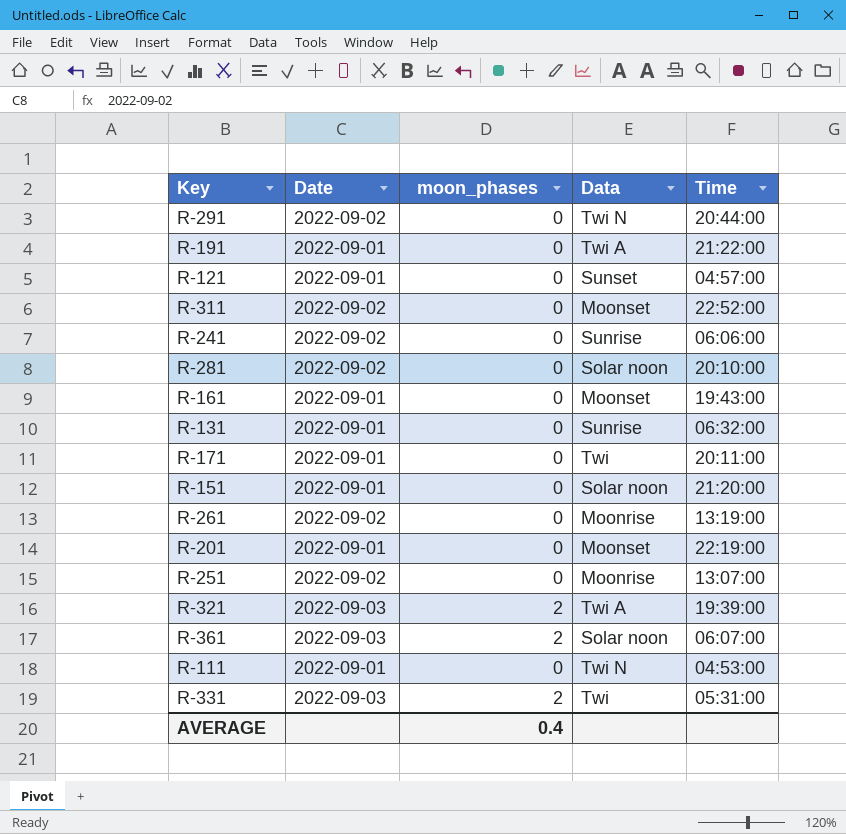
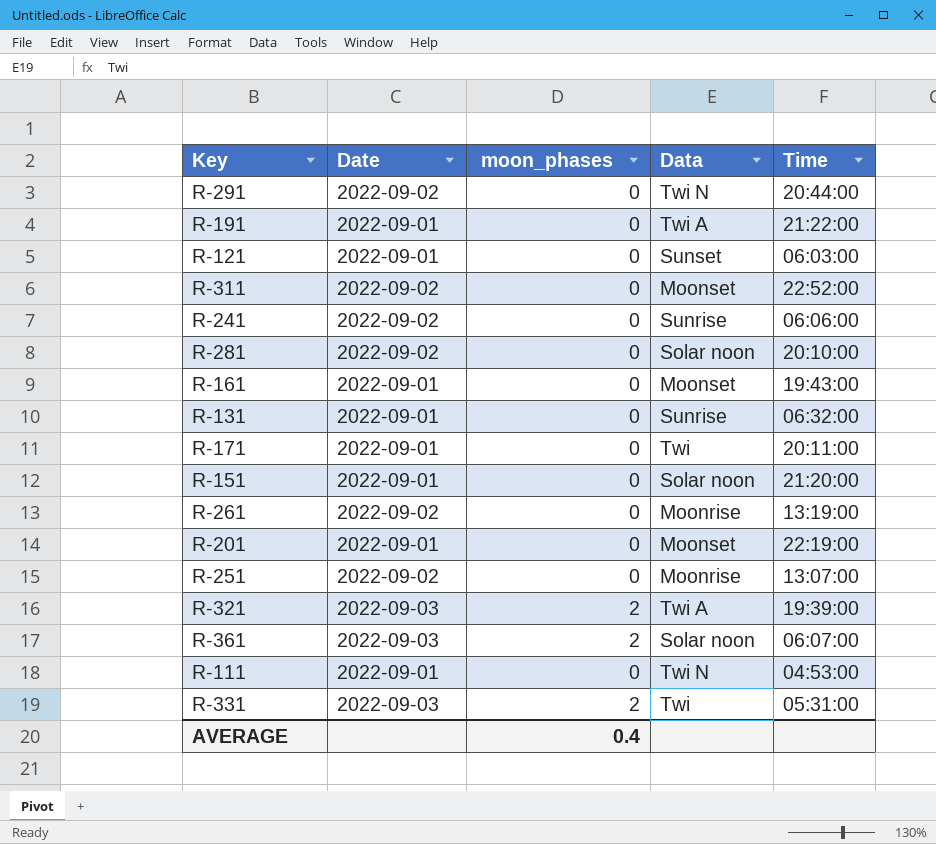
R-121 | Time: 04:57:00 -> 06:03:00

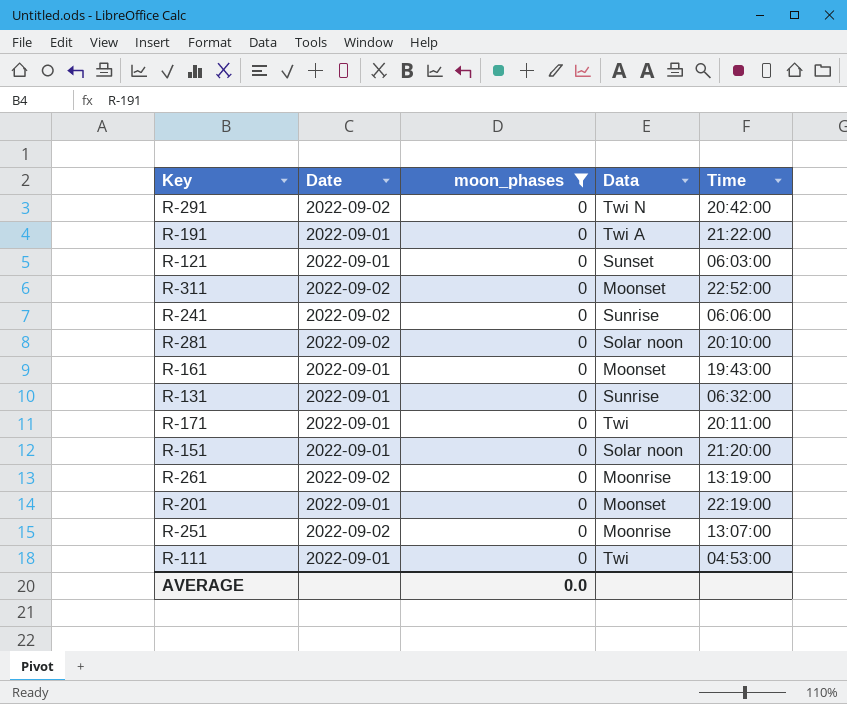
filter: none -> moon_phases = 0
R-291 | Time: 20:44:00 -> 20:42:00
R-111 | Data: Twi N -> Twi
AVERAGE | moon_phases: 0.4 -> 0.0

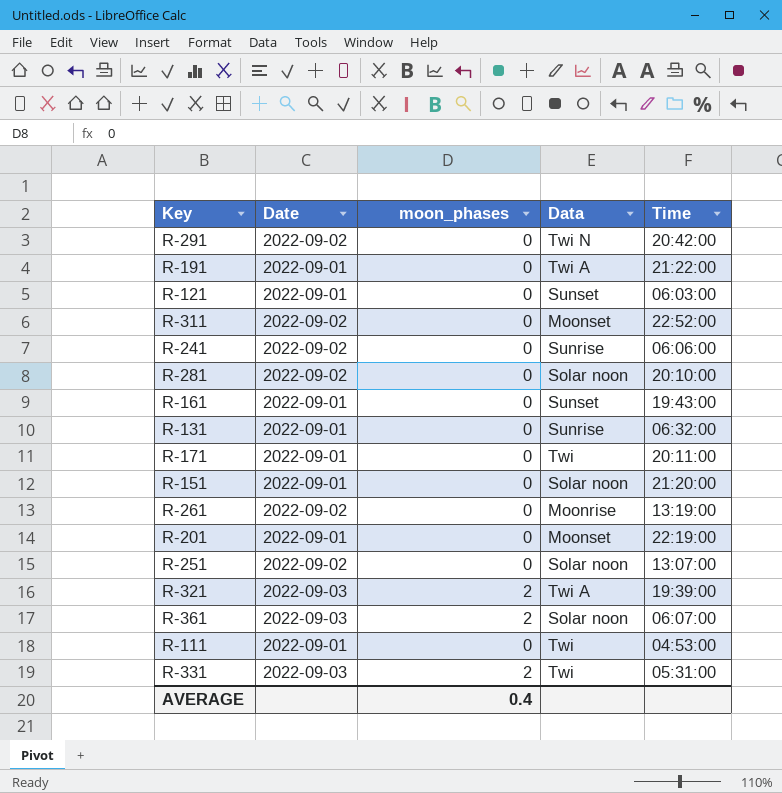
filter: moon_phases = 0 -> none
R-161 | Data: Moonset -> Sunset
R-251 | Data: Moonrise -> Solar noon
AVERAGE | moon_phases: 0.0 -> 0.4

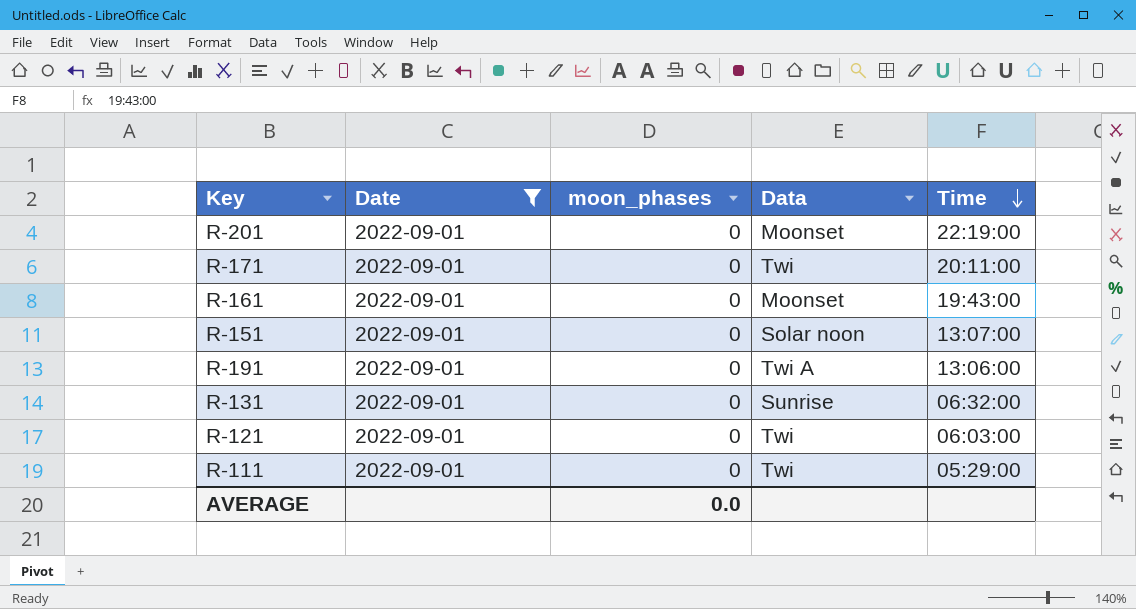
filter: none -> Date = 2022-09-01
row order: none -> Time descending
R-161 | Data: Sunset -> Moonset
R-151 | Time: 21:20:00 -> 13:07:00
R-191 | Time: 21:22:00 -> 13:06:00
R-121 | Data: Sunset -> Twi
R-111 | Time: 04:53:00 -> 05:29:00
AVERAGE | moon_phases: 0.4 -> 0.0

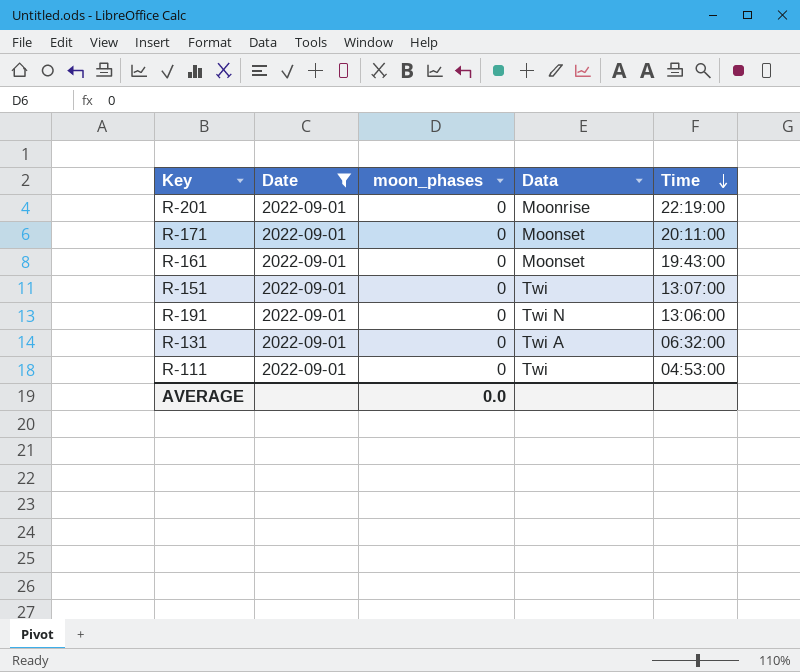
row R-121: 2022-09-01 | 0 | Twi | 06:03:00 -> none
R-201 | Data: Moonset -> Moonrise
R-171 | Data: Twi -> Moonset
R-151 | Data: Solar noon -> Twi
R-191 | Data: Twi A -> Twi N
R-131 | Data: Sunrise -> Twi A
R-111 | Time: 05:29:00 -> 04:53:00

